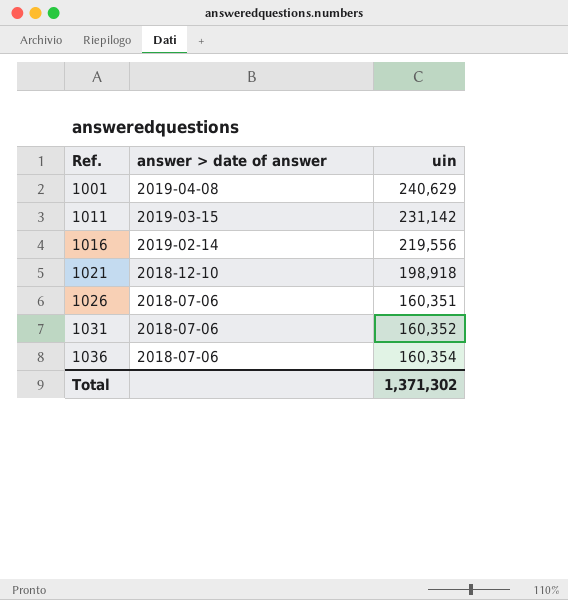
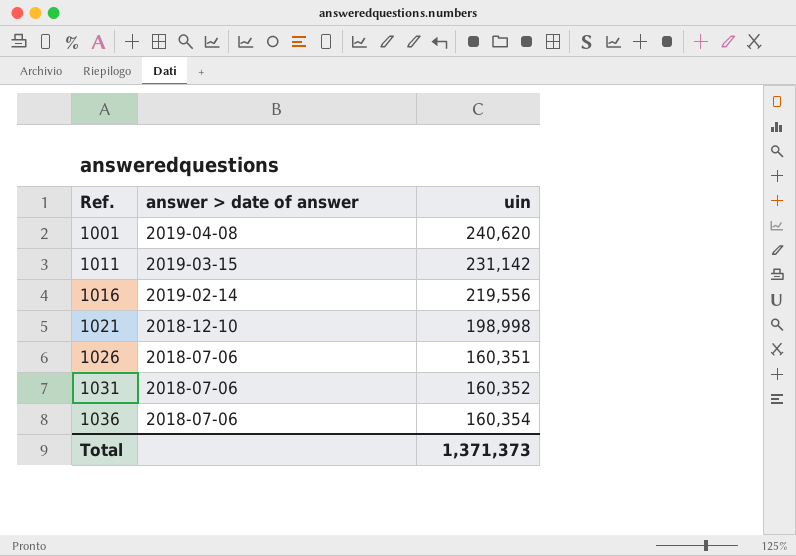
1001 | uin: 240,629 -> 240,620
1021 | uin: 198,918 -> 198,998
Total | uin: 1,371,302 -> 1,371,373

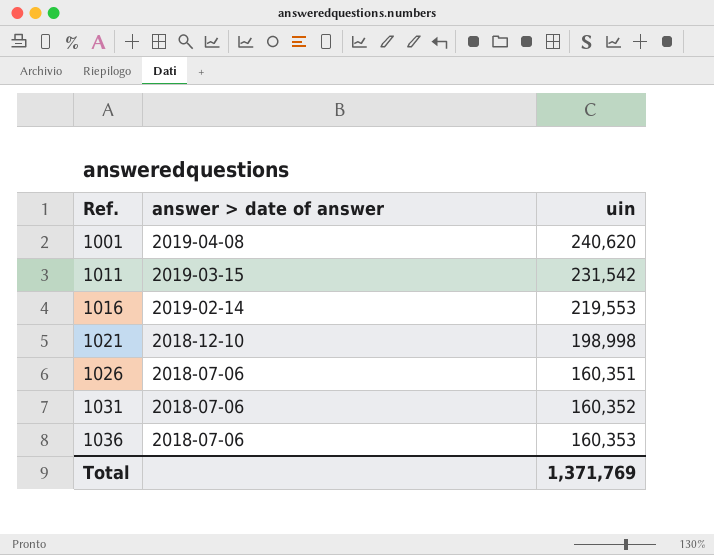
1011 | uin: 231,142 -> 231,542
1016 | uin: 219,556 -> 219,553
1036 | uin: 160,354 -> 160,353
Total | uin: 1,371,373 -> 1,371,769

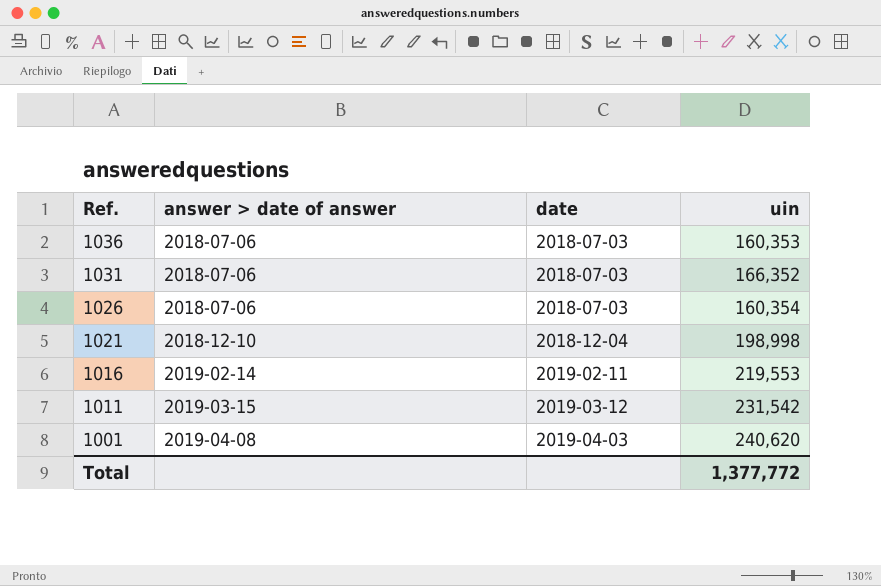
row order: Ref. ascending -> Ref. descending
column date | position: none -> 3
1031 | uin: 160,352 -> 166,352
1026 | uin: 160,351 -> 160,354
Total | uin: 1,371,769 -> 1,377,772

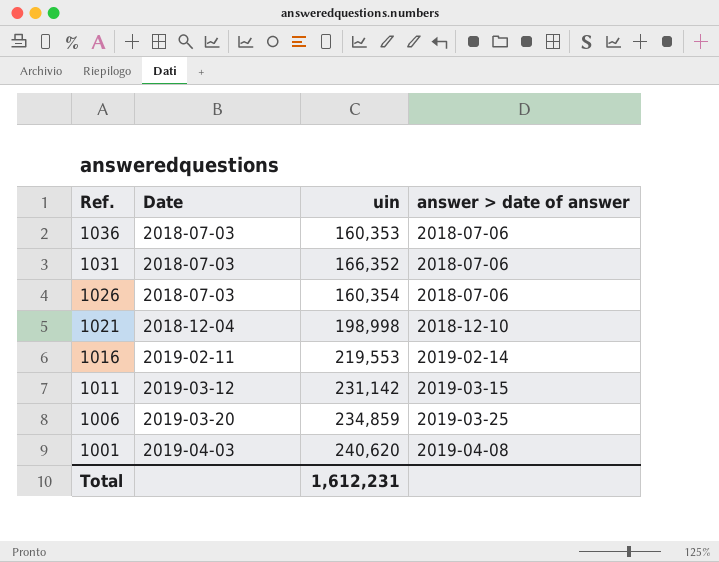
column name: date -> Date
column answer > date of answer | position: 2 -> 4
1011 | uin: 231,542 -> 231,142
row 1006: none -> 2019-03-20 | 234,859 | 2019-03-25
Total | uin: 1,377,772 -> 1,612,231

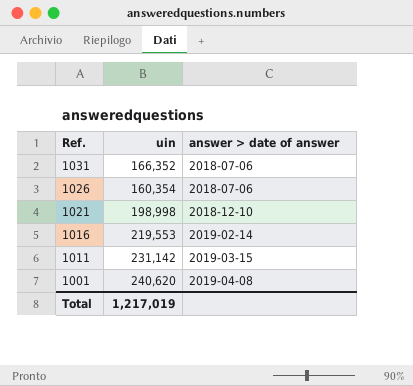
column Date | position: 2 -> none
row 1036: 2018-07-03 | 160,353 | 2018-07-06 -> none
row 1006: 2019-03-20 | 234,859 | 2019-03-25 -> none
Total | uin: 1,612,231 -> 1,217,019

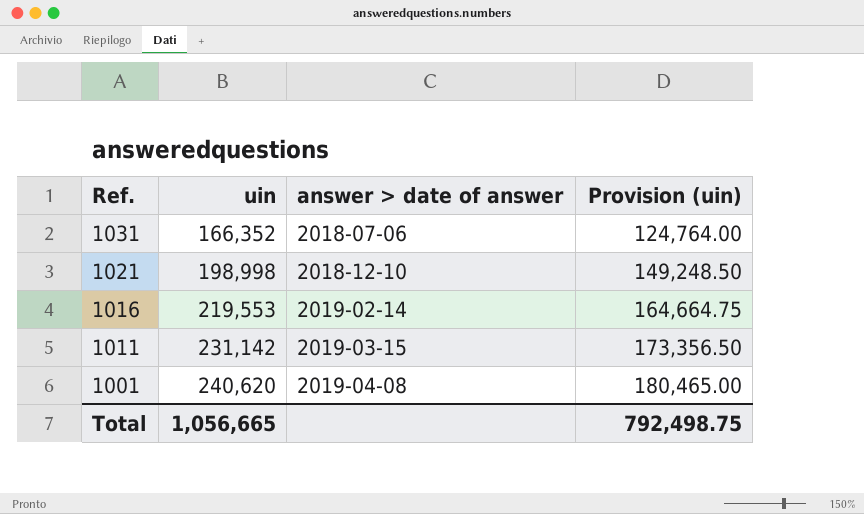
column Provision (uin) | formula: none -> [uin] * 0.75
row 1026: 160,354 | 2018-07-06 -> none
Total | uin: 1,217,019 -> 1,056,665

